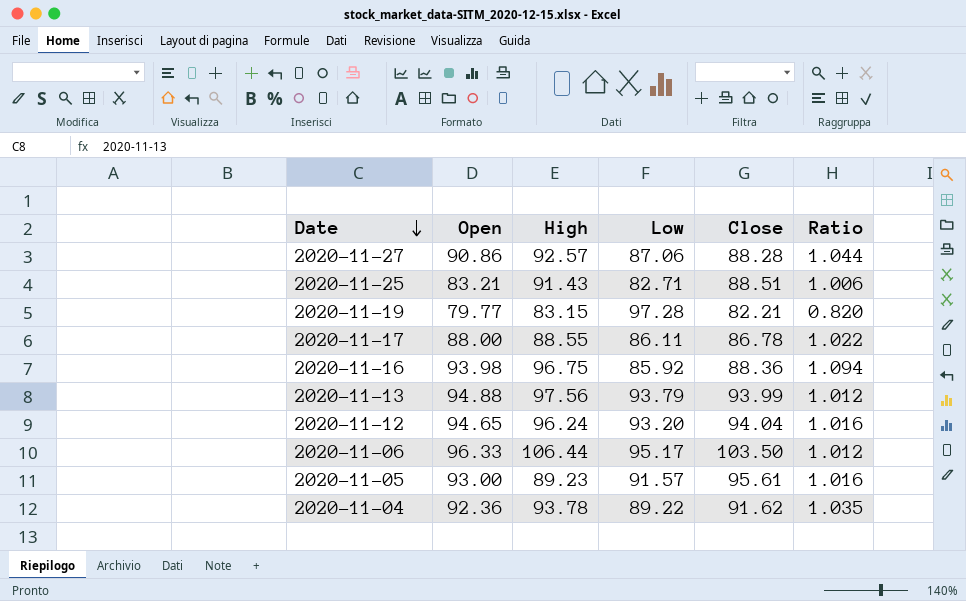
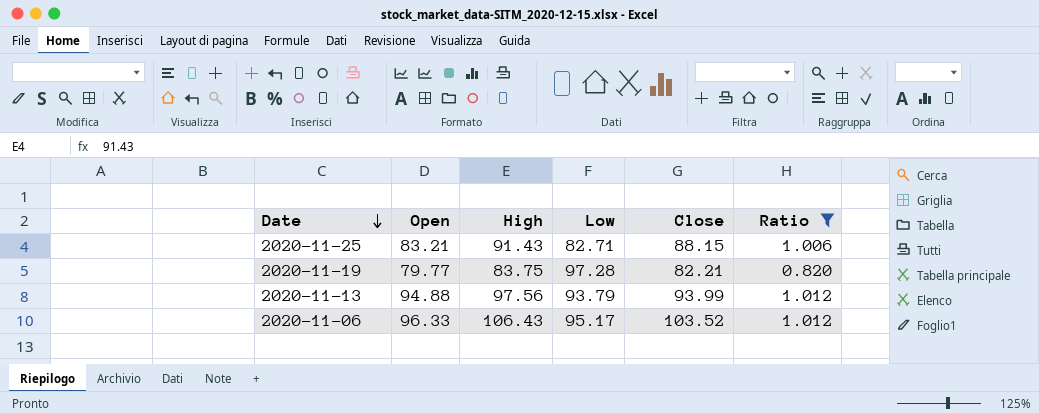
filter: none -> Ratio <= 1.012
2020-11-25 | Close: 88.51 -> 88.15
2020-11-19 | High: 83.15 -> 83.75
2020-11-06 | High: 106.44 -> 106.43
2020-11-06 | Close: 103.50 -> 103.52

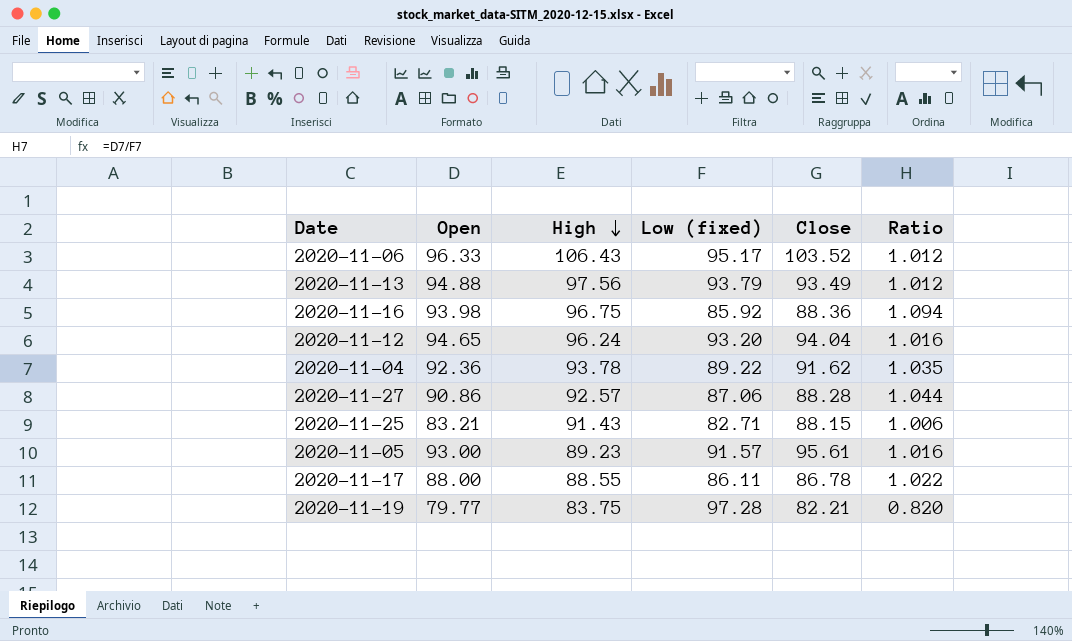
filter: Ratio <= 1.012 -> none
row order: Date descending -> High descending
column name: Low -> Low (fixed)
2020-11-13 | Close: 93.99 -> 93.49

